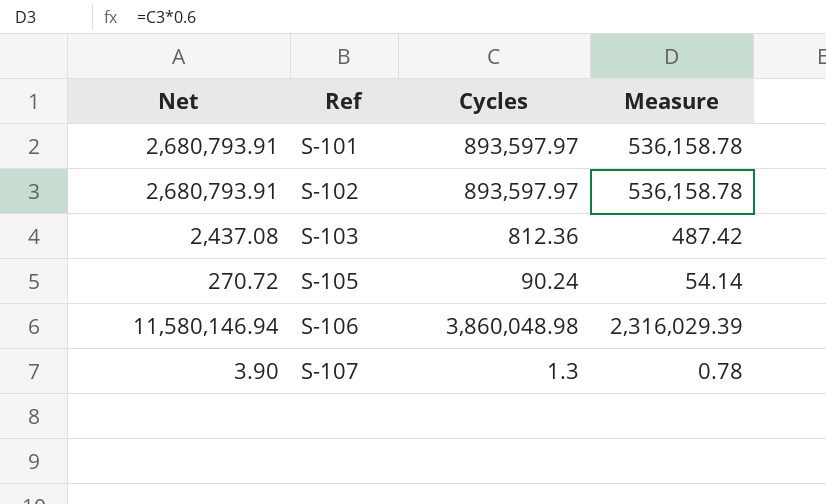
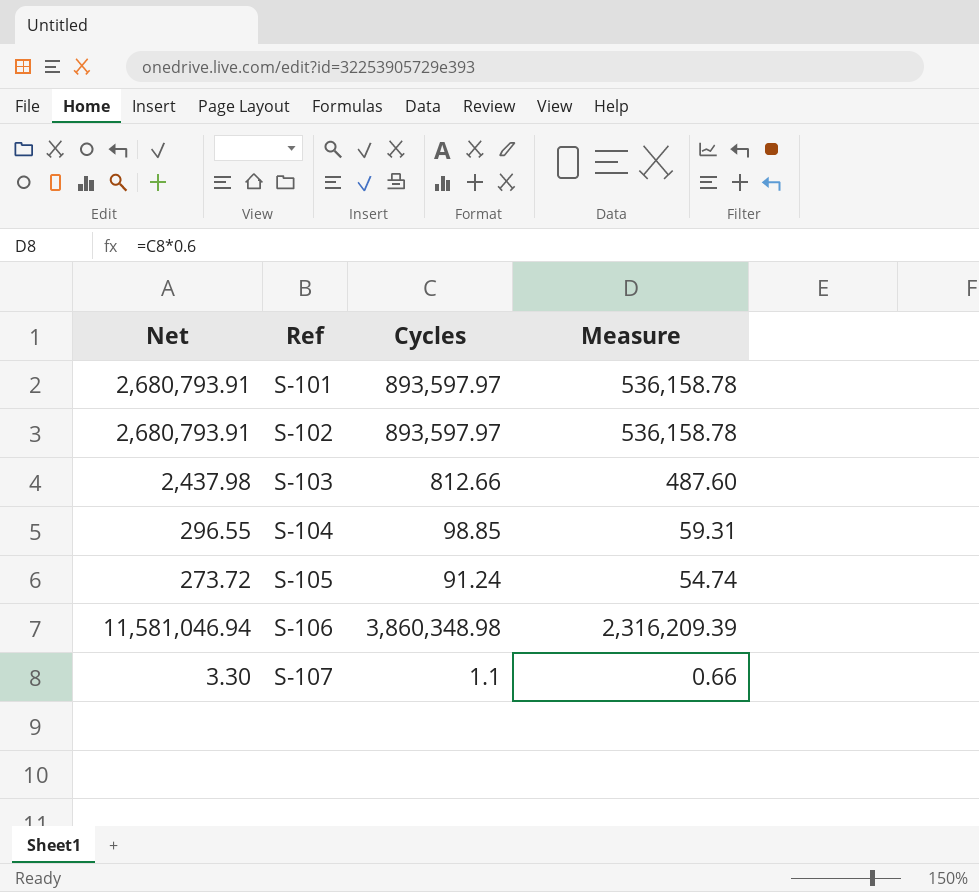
S-103 | Net: 2,437.08 -> 2,437.98
S-103 | Cycles: 812.36 -> 812.66
S-103 | Measure: 487.42 -> 487.60
row S-104: none -> 296.55 | 98.85 | 59.31
S-105 | Net: 270.72 -> 273.72
S-105 | Cycles: 90.24 -> 91.24
S-105 | Measure: 54.14 -> 54.74
S-106 | Net: 11,580,146.94 -> 11,581,046.94
S-106 | Cycles: 3,860,048.98 -> 3,860,348.98
S-106 | Measure: 2,316,029.39 -> 2,316,209.39
S-107 | Net: 3.90 -> 3.30
S-107 | Cycles: 1.3 -> 1.1
S-107 | Measure: 0.78 -> 0.66

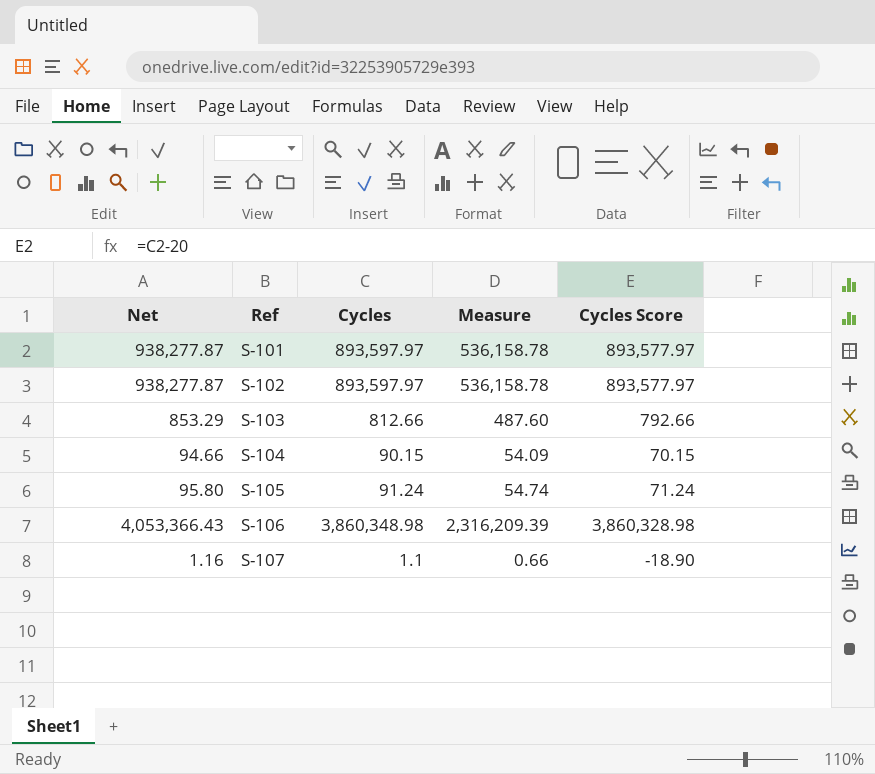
column Net | formula: [Cycles] * 3 -> [Cycles] * 1.05
column Cycles Score | formula: none -> [Cycles] - 20
S-104 | Cycles: 98.85 -> 90.15
S-104 | Measure: 59.31 -> 54.09

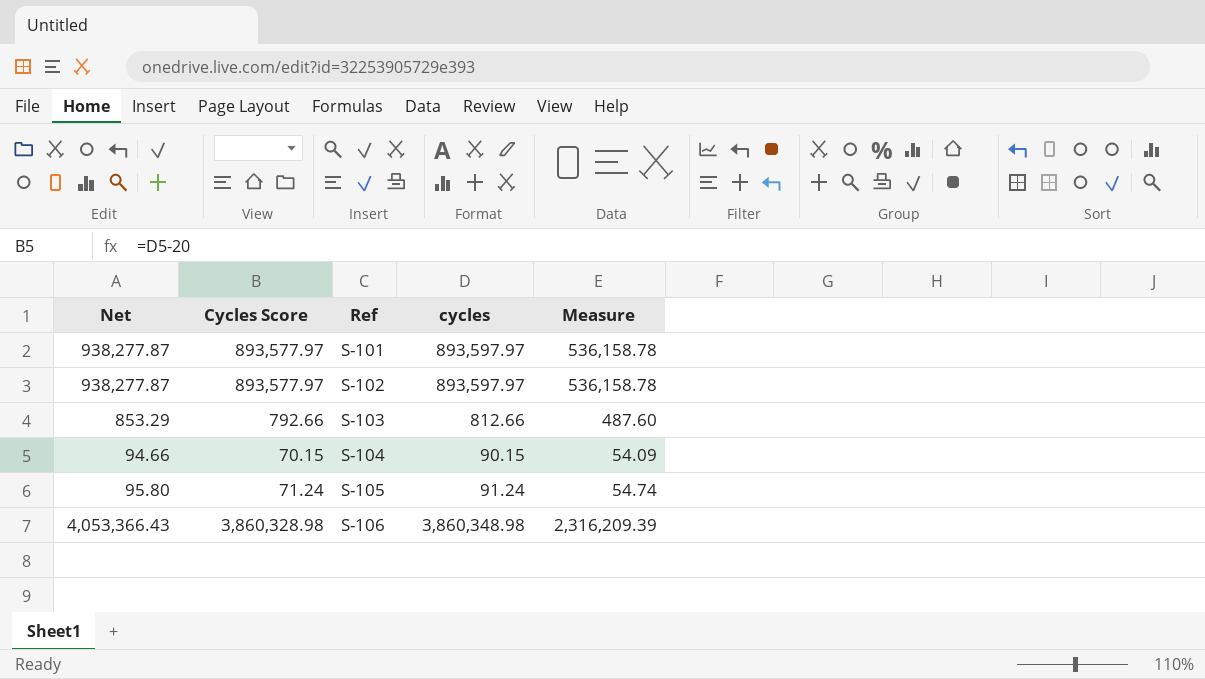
column Cycles Score | position: 5 -> 2
column name: Cycles -> cycles
row S-107: 1.16 | 1.1 | 0.66 | -18.90 -> none

